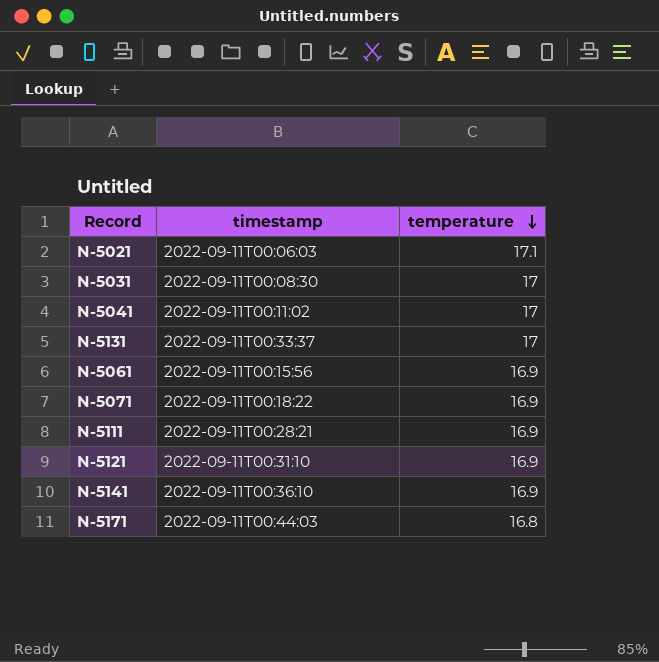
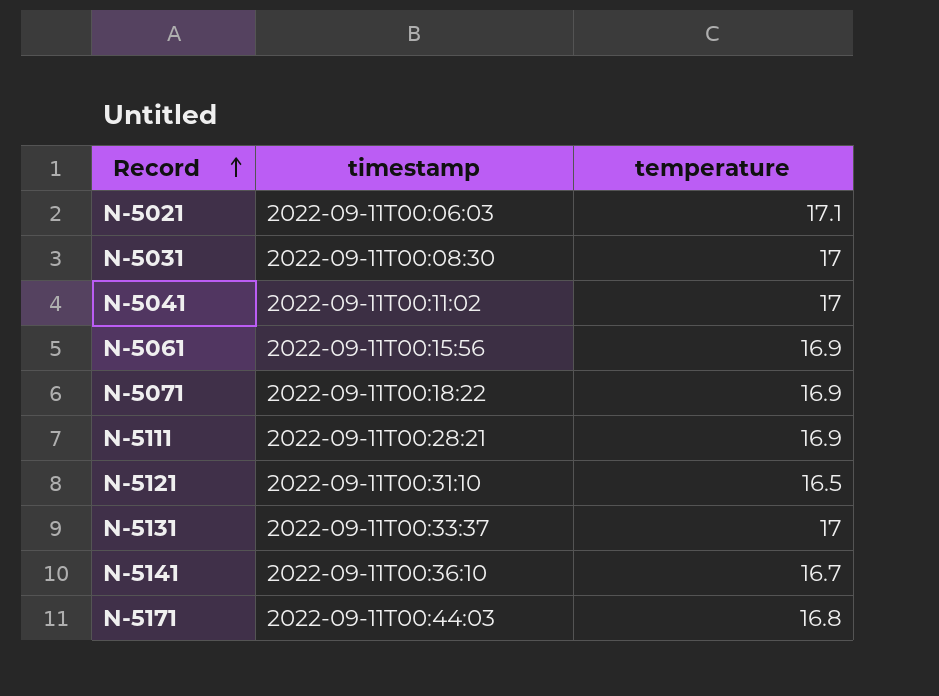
row order: temperature descending -> Record ascending
N-5121 | temperature: 16.9 -> 16.5
N-5141 | temperature: 16.9 -> 16.7

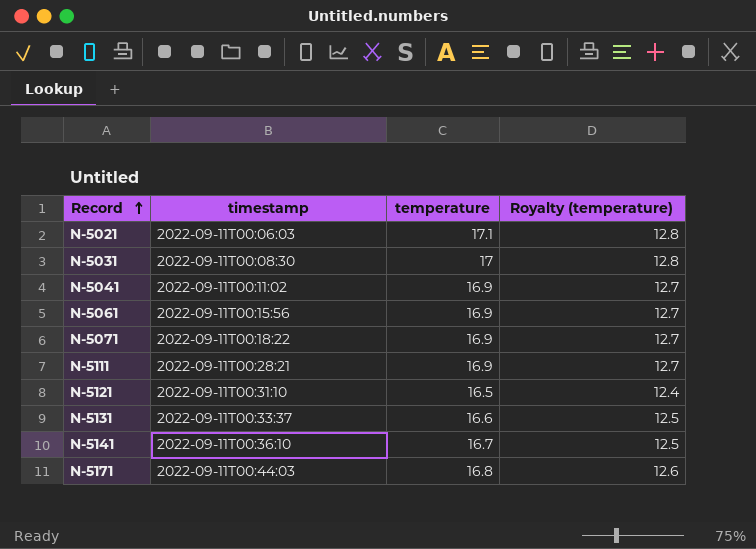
column Royalty (temperature) | formula: none -> [temperature] * 0.75
N-5041 | temperature: 17 -> 16.9
N-5131 | temperature: 17 -> 16.6

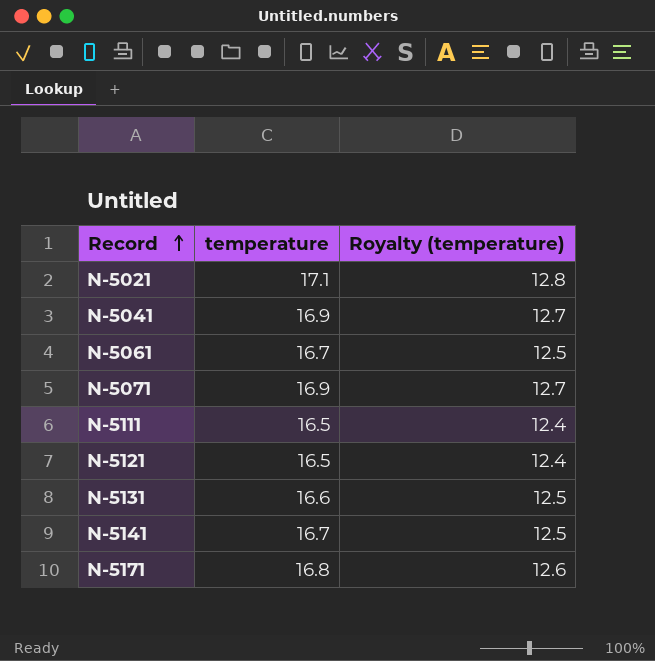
column timestamp | position: 2 -> none
row N-5031: 2022-09-11T00:08:30 | 17 | 12.8 -> none
N-5061 | temperature: 16.9 -> 16.7
N-5061 | Royalty (temperature): 12.7 -> 12.5
N-5111 | temperature: 16.9 -> 16.5
N-5111 | Royalty (temperature): 12.7 -> 12.4

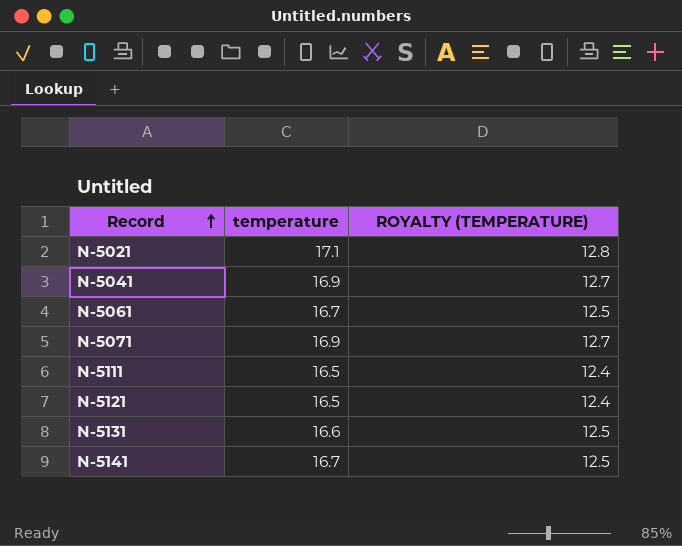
column name: Royalty (temperature) -> ROYALTY (TEMPERATURE)
row N-5171: 16.8 | 12.6 -> none

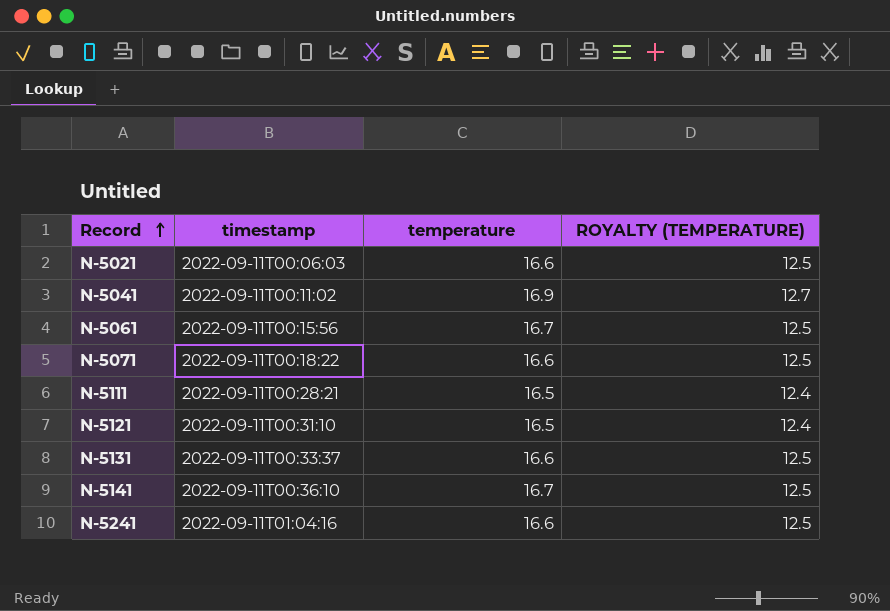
column timestamp | position: none -> 2
N-5021 | temperature: 17.1 -> 16.6
N-5021 | ROYALTY (TEMPERATURE): 12.8 -> 12.5
N-5071 | temperature: 16.9 -> 16.6
N-5071 | ROYALTY (TEMPERATURE): 12.7 -> 12.5
row N-5241: none -> 2022-09-11T01:04:16 | 16.6 | 12.5

